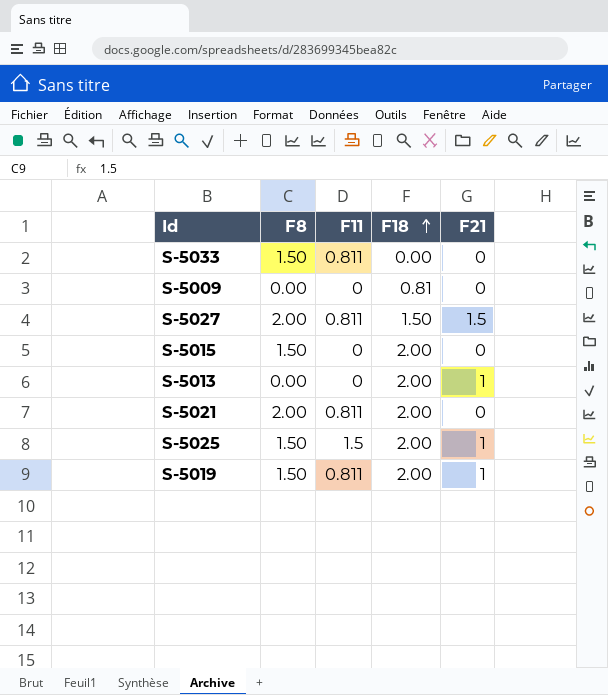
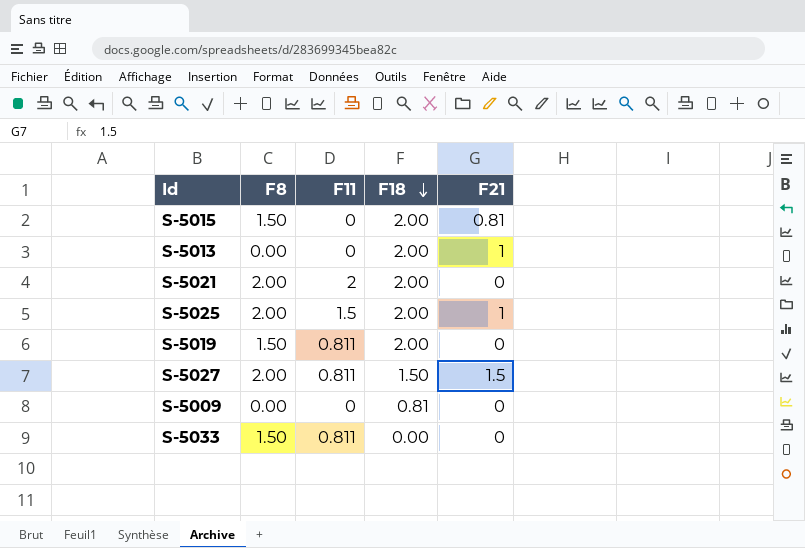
row order: F18 ascending -> F18 descending
S-5015 | F21: 0 -> 0.81
S-5021 | F11: 0.811 -> 2
S-5025 | F8: 1.50 -> 2.00
S-5019 | F21: 1 -> 0

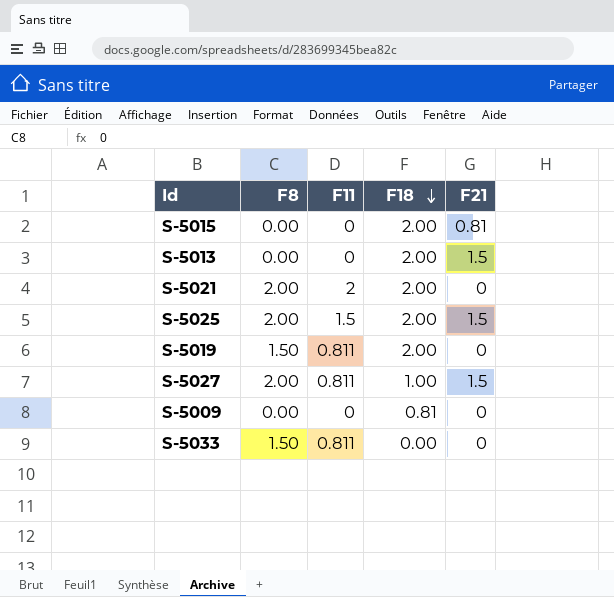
S-5015 | F8: 1.50 -> 0.00
S-5013 | F21: 1 -> 1.5
S-5025 | F21: 1 -> 1.5
S-5027 | F18: 1.50 -> 1.00

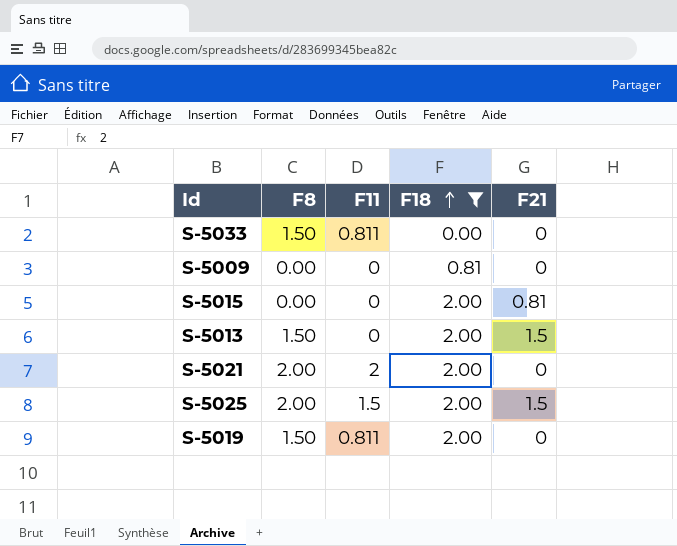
filter: none -> F18 != 1.00
row order: F18 descending -> F18 ascending
S-5013 | F8: 0.00 -> 1.50

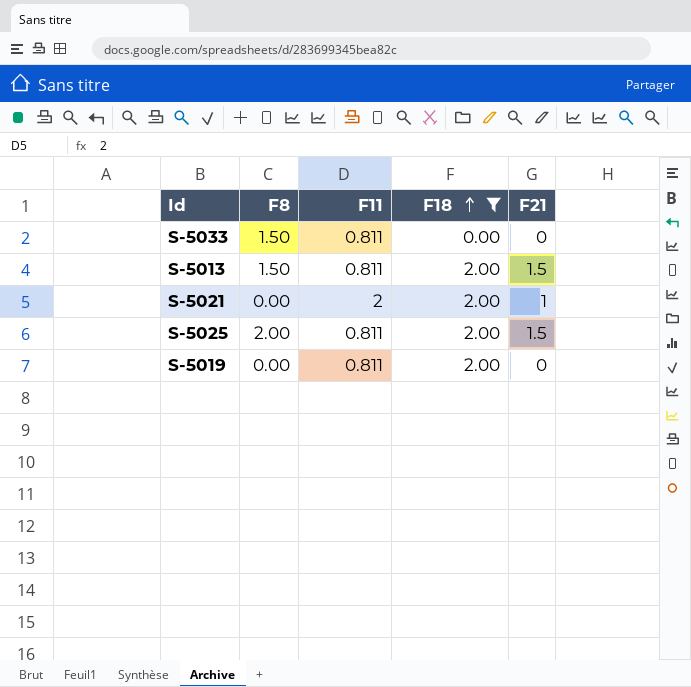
row S-5009: 0.00 | 0 | 0.81 | 0 -> none
row S-5015: 0.00 | 0 | 2.00 | 0.81 -> none
S-5013 | F11: 0 -> 0.811
S-5021 | F8: 2.00 -> 0.00
S-5021 | F21: 0 -> 1
S-5025 | F11: 1.5 -> 0.811
S-5019 | F8: 1.50 -> 0.00

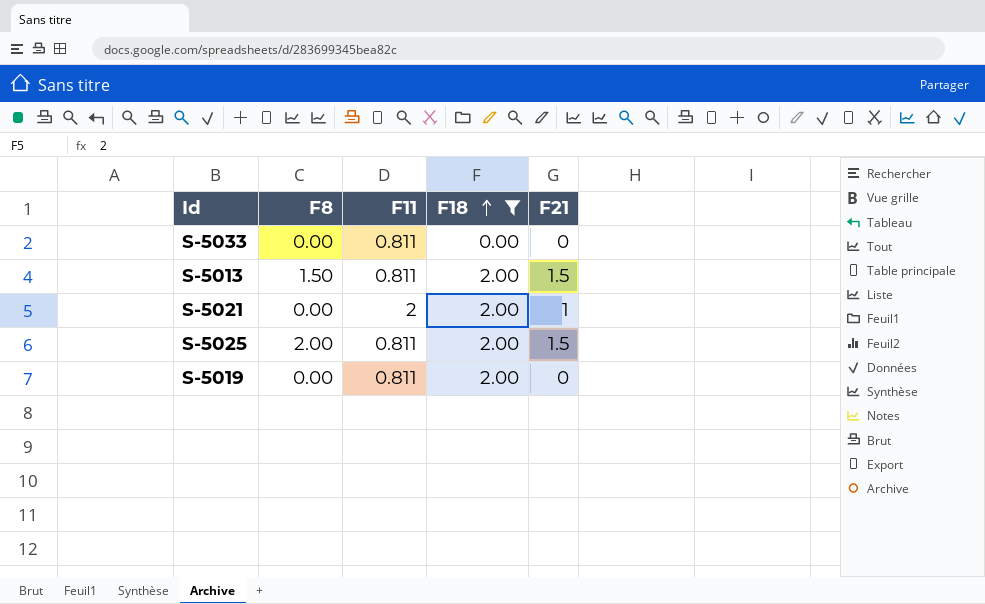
S-5033 | F8: 1.50 -> 0.00

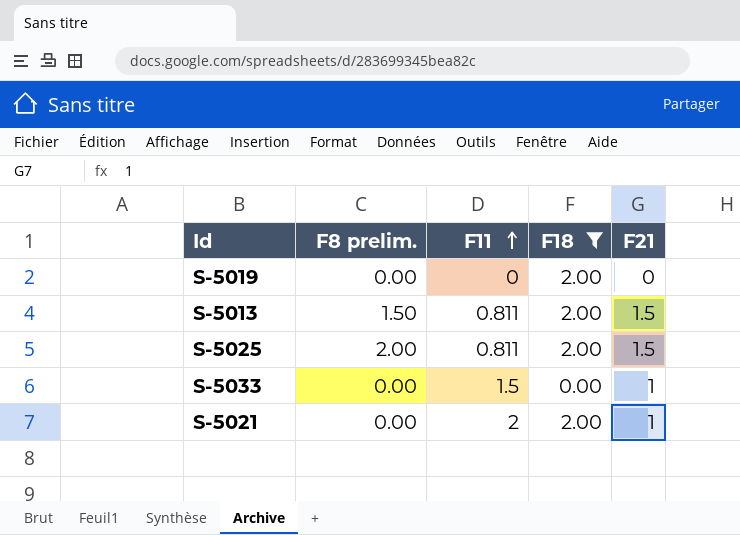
row order: F18 ascending -> F11 ascending
column name: F8 -> F8 prelim.
S-5019 | F11: 0.811 -> 0
S-5033 | F11: 0.811 -> 1.5
S-5033 | F21: 0 -> 1

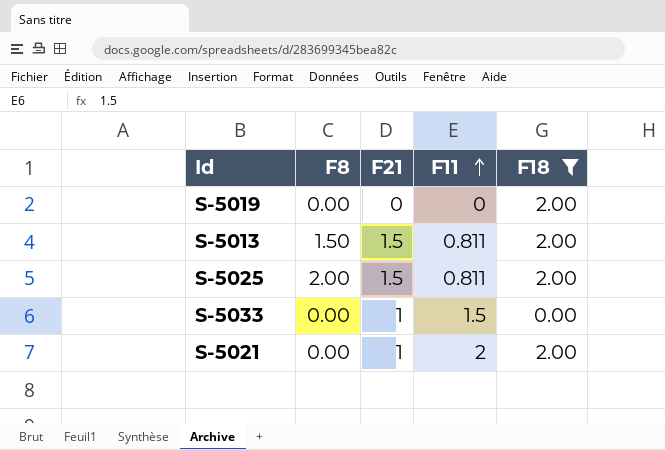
column name: F8 prelim. -> F8
column F21 | position: 5 -> 3

